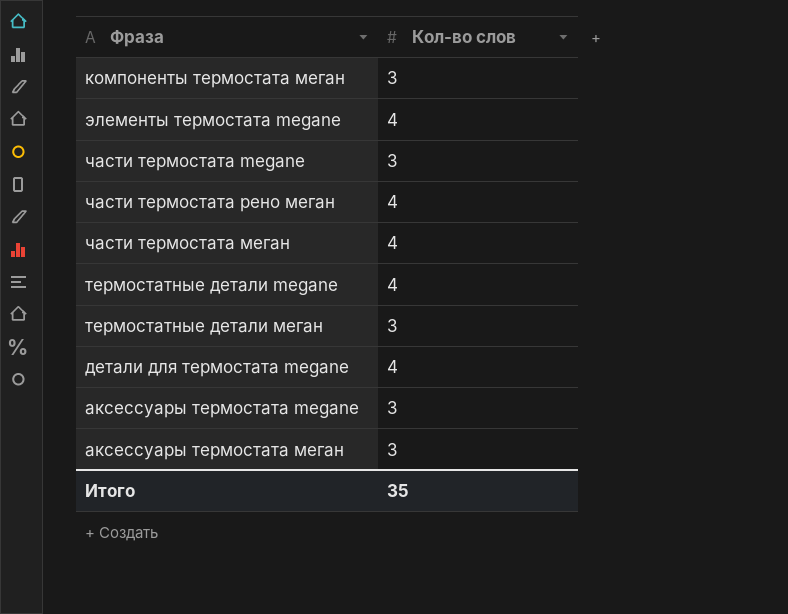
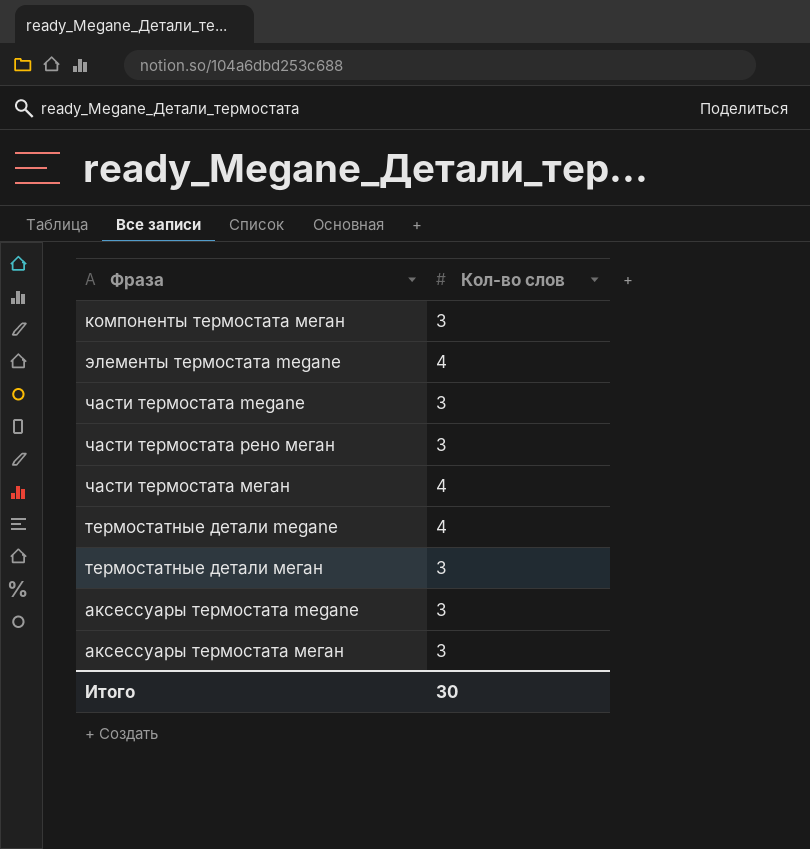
row детали для термостата megane: 4 -> none
части термостата рено меган | Кол-во слов: 4 -> 3
Итого | Кол-во слов: 35 -> 30

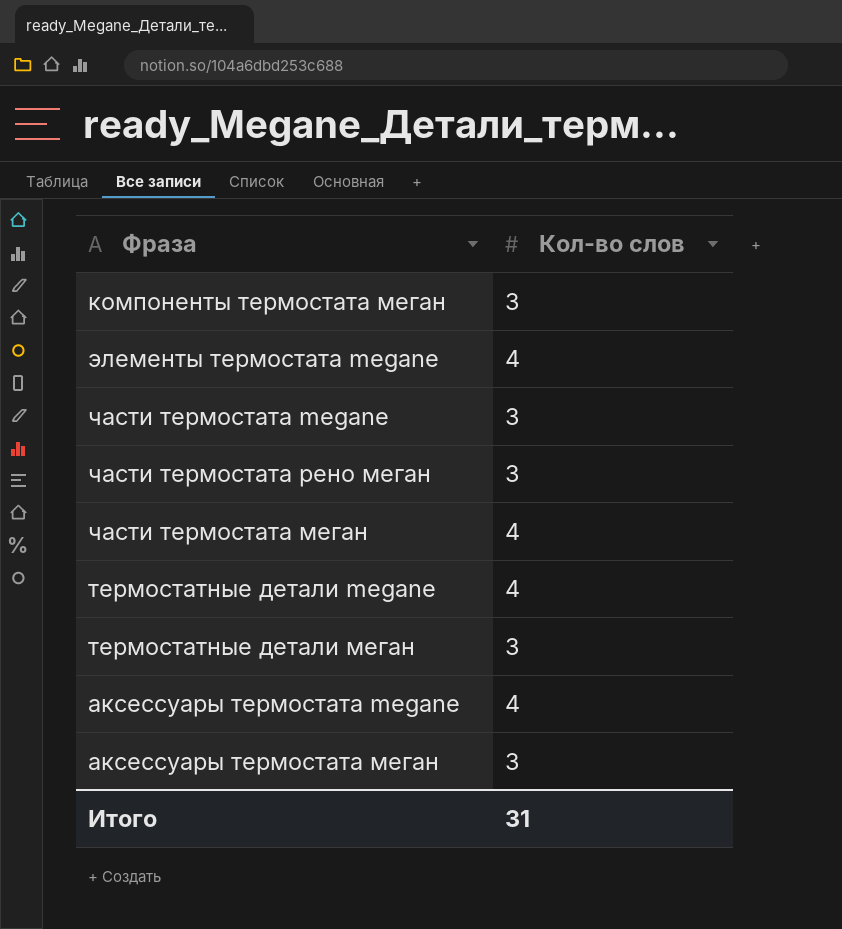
аксессуары термостата megane | Кол-во слов: 3 -> 4
Итого | Кол-во слов: 30 -> 31

